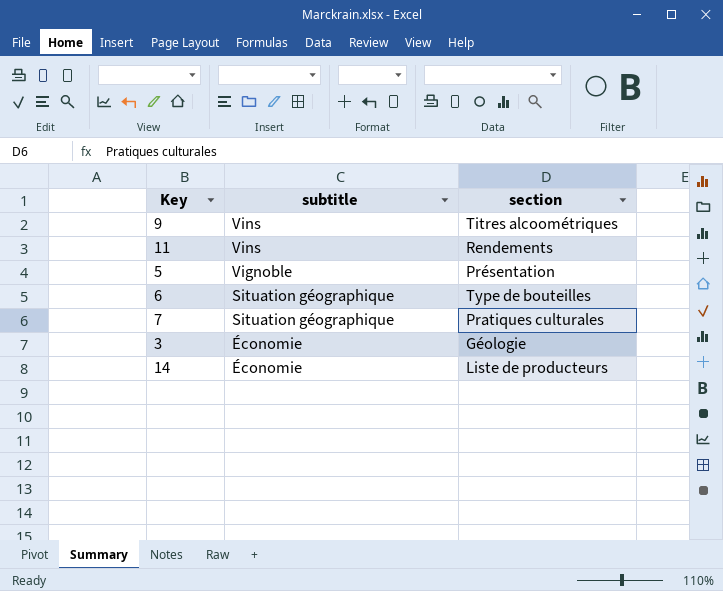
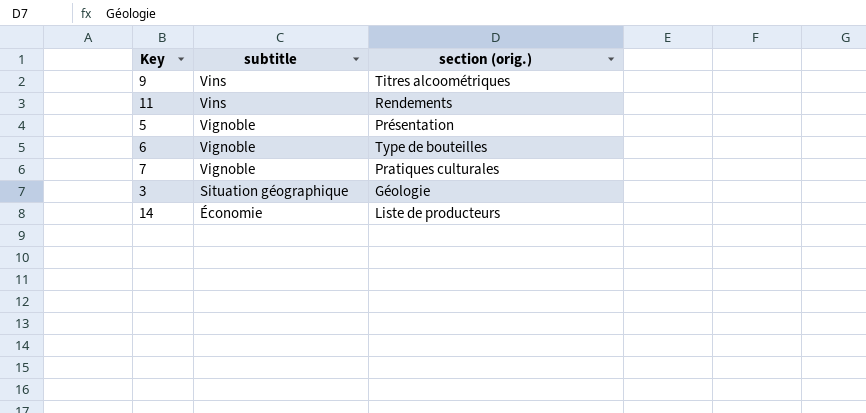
column name: section -> section (orig.)
6 | subtitle: Situation géographique -> Vignoble
7 | subtitle: Situation géographique -> Vignoble
3 | subtitle: Économie -> Situation géographique

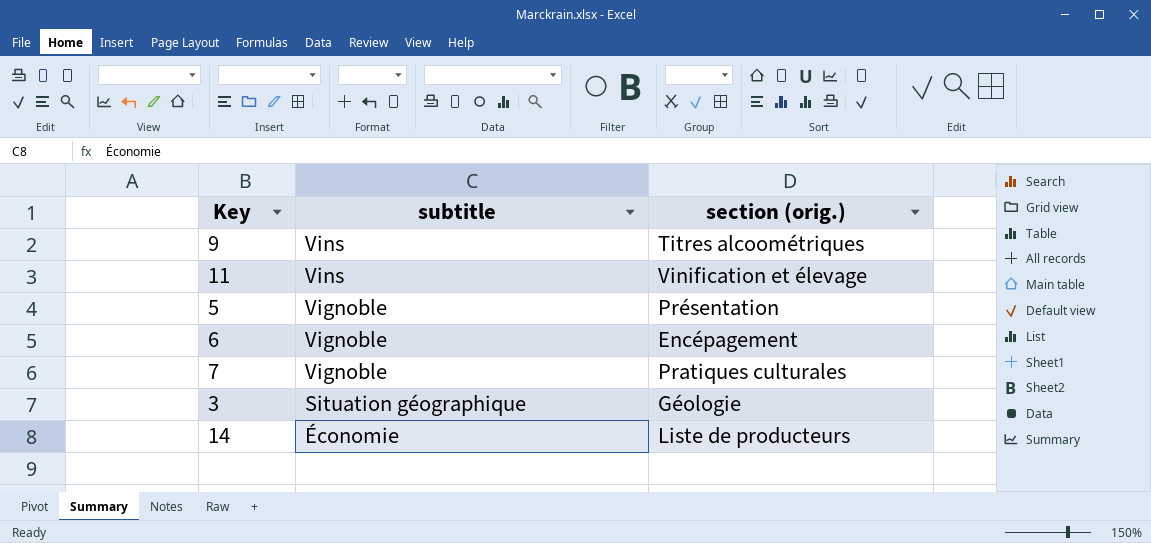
11 | section (orig.): Rendements -> Vinification et élevage
6 | section (orig.): Type de bouteilles -> Encépagement

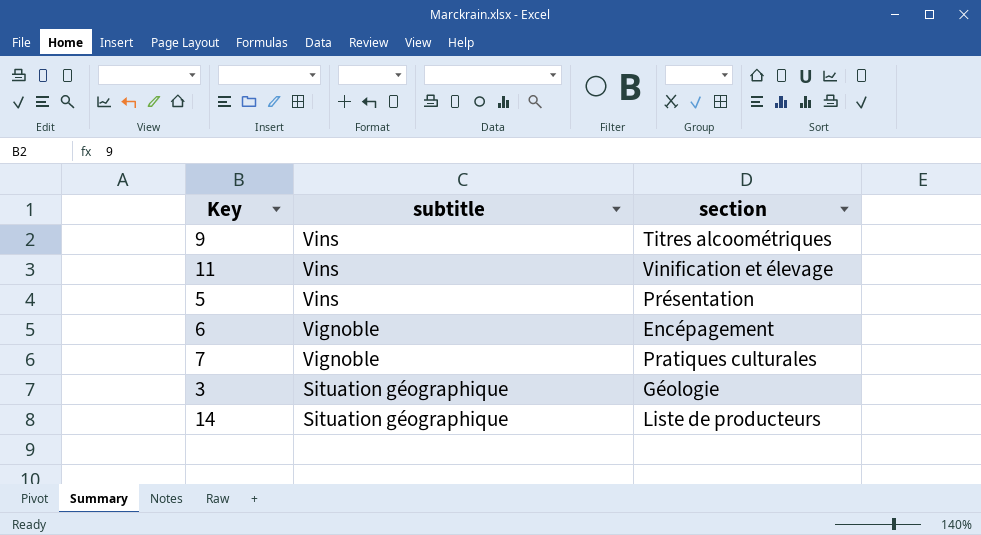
column name: section (orig.) -> section
5 | subtitle: Vignoble -> Vins
14 | subtitle: Économie -> Situation géographique

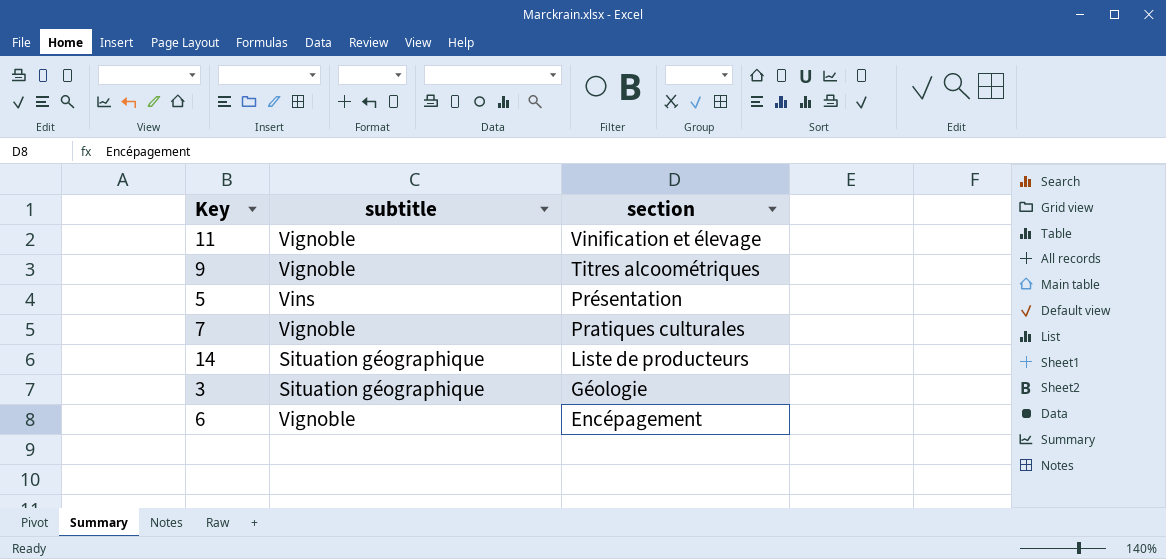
row order: subtitle descending -> section descending
11 | subtitle: Vins -> Vignoble
9 | subtitle: Vins -> Vignoble

